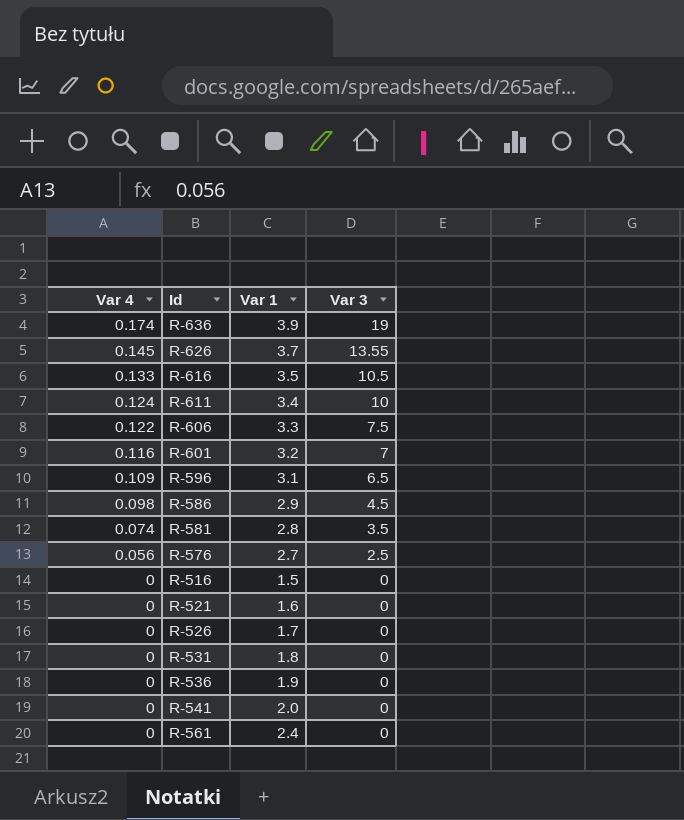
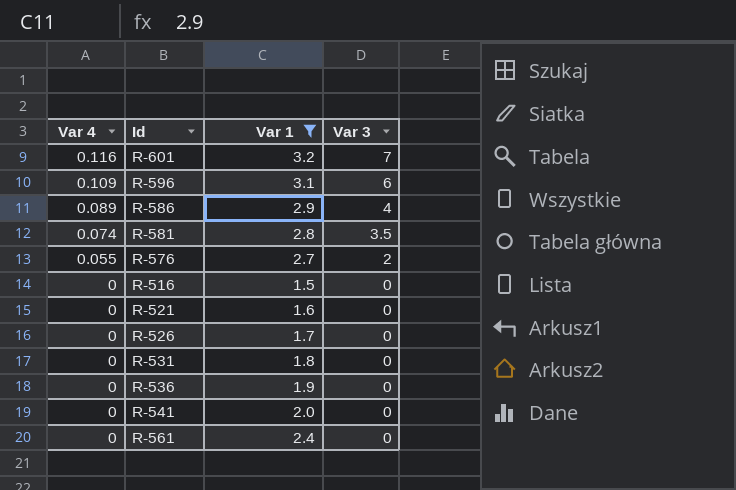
filter: none -> Var 1 <= 3.2
R-596 | Var 3: 6.5 -> 6
R-586 | Var 4: 0.098 -> 0.089
R-586 | Var 3: 4.5 -> 4
R-576 | Var 4: 0.056 -> 0.055
R-576 | Var 3: 2.5 -> 2

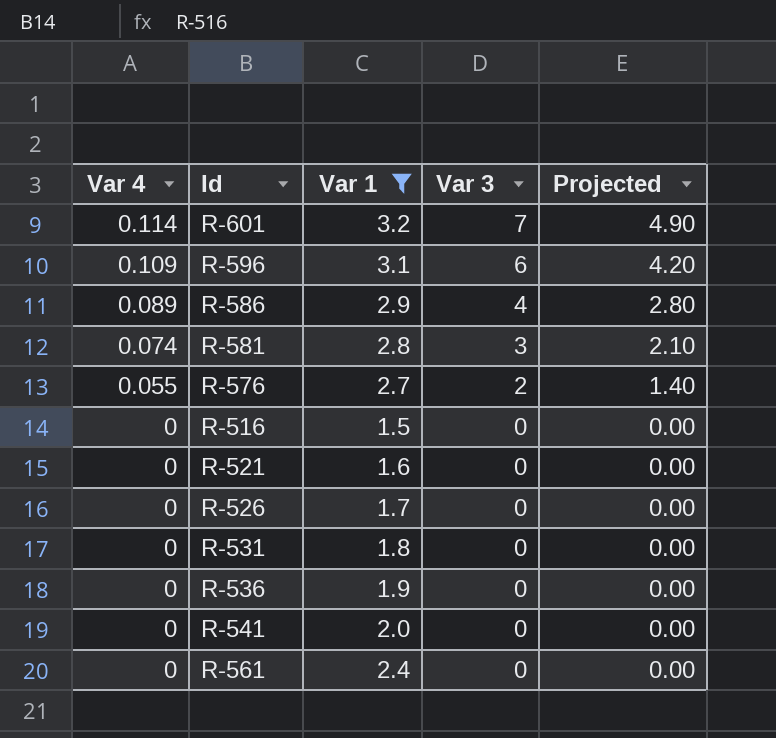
column Projected | formula: none -> [Var 3] * 0.7
R-601 | Var 4: 0.116 -> 0.114
R-581 | Var 3: 3.5 -> 3

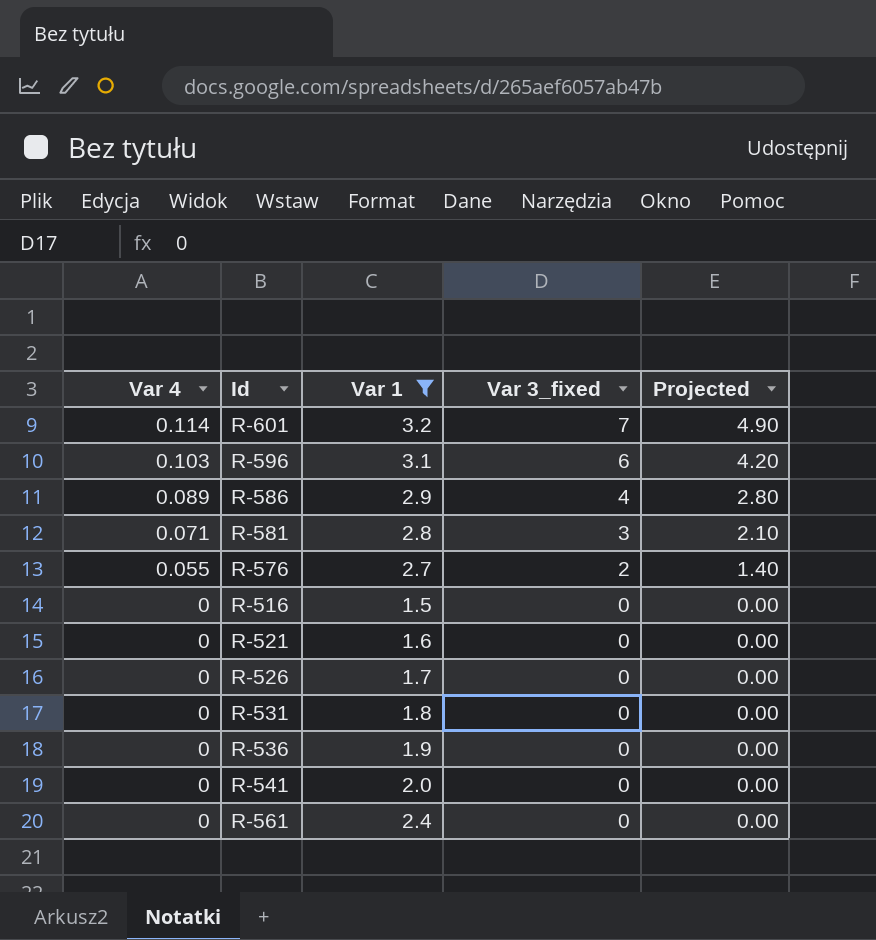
column name: Var 3 -> Var 3_fixed
R-596 | Var 4: 0.109 -> 0.103
R-581 | Var 4: 0.074 -> 0.071

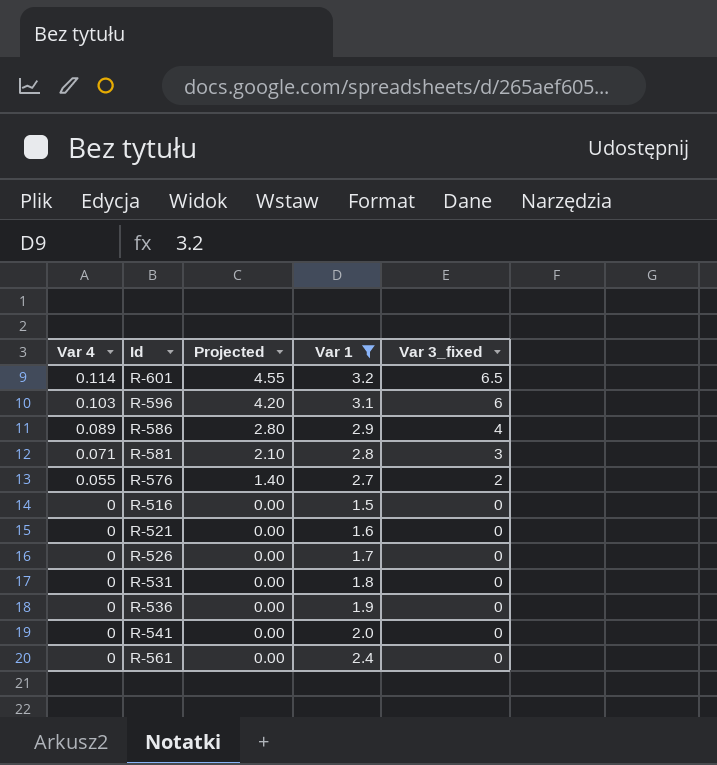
column Projected | position: 5 -> 3
R-601 | Projected: 4.90 -> 4.55
R-601 | Var 3_fixed: 7 -> 6.5

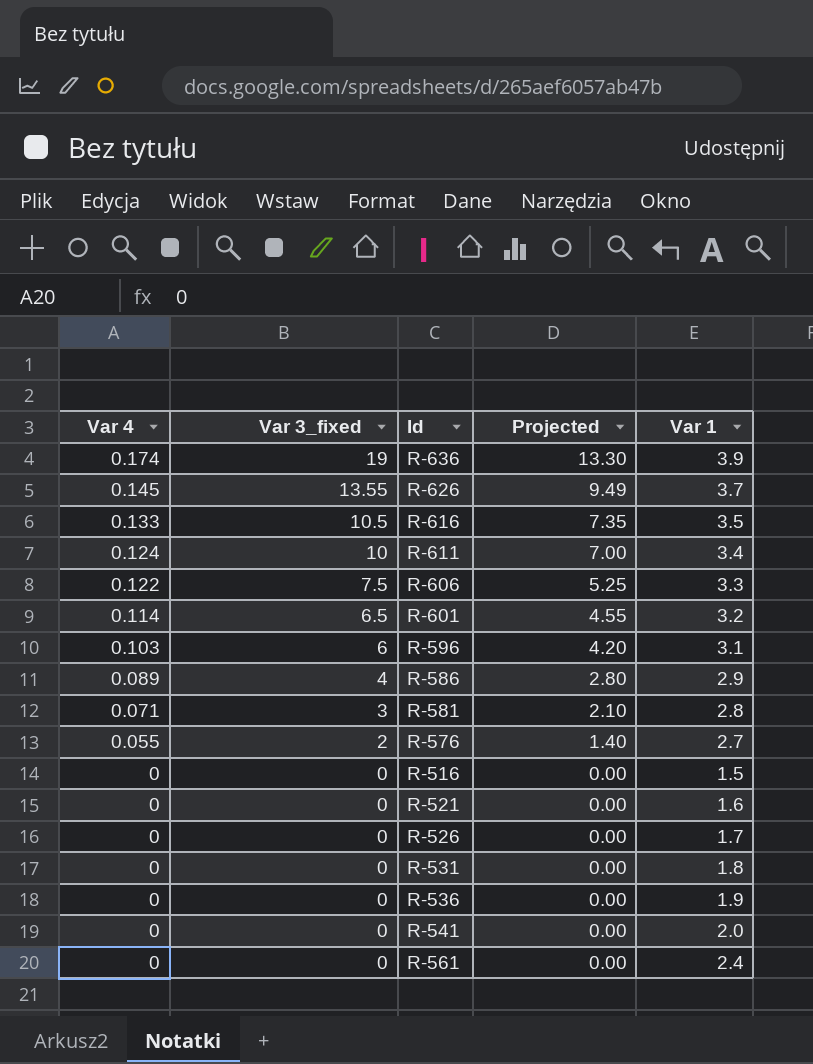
filter: Var 1 <= 3.2 -> none
column Var 3_fixed | position: 5 -> 2

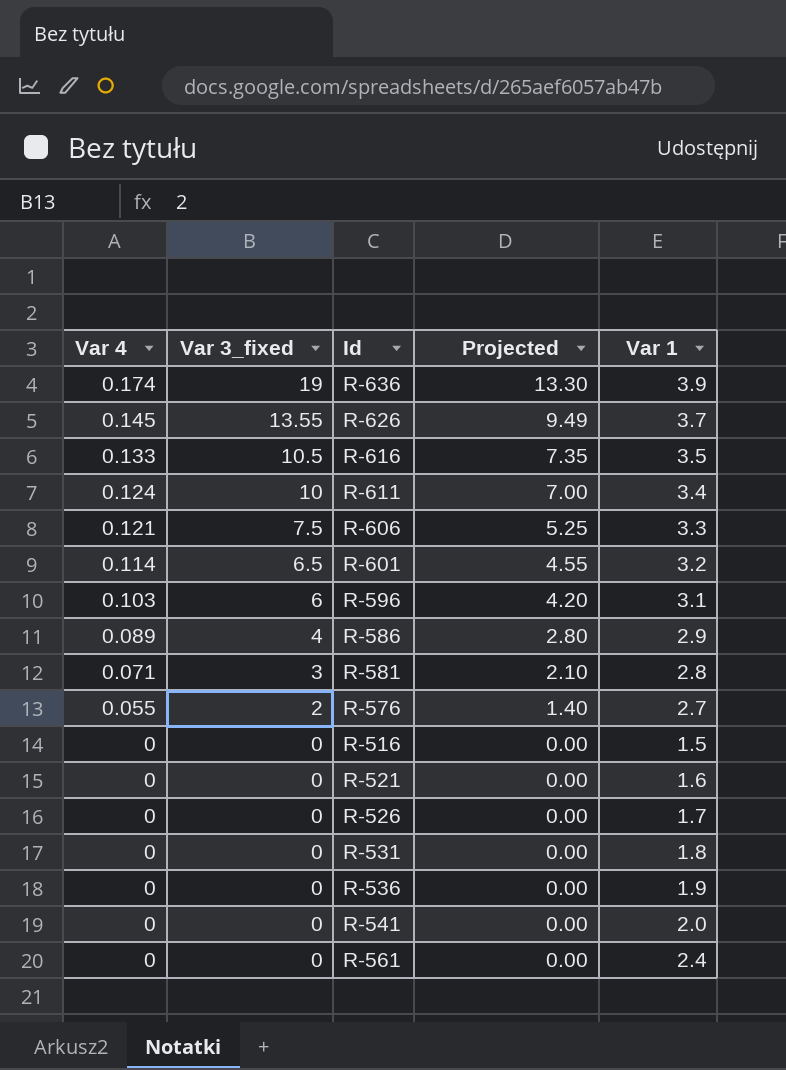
R-606 | Var 4: 0.122 -> 0.121

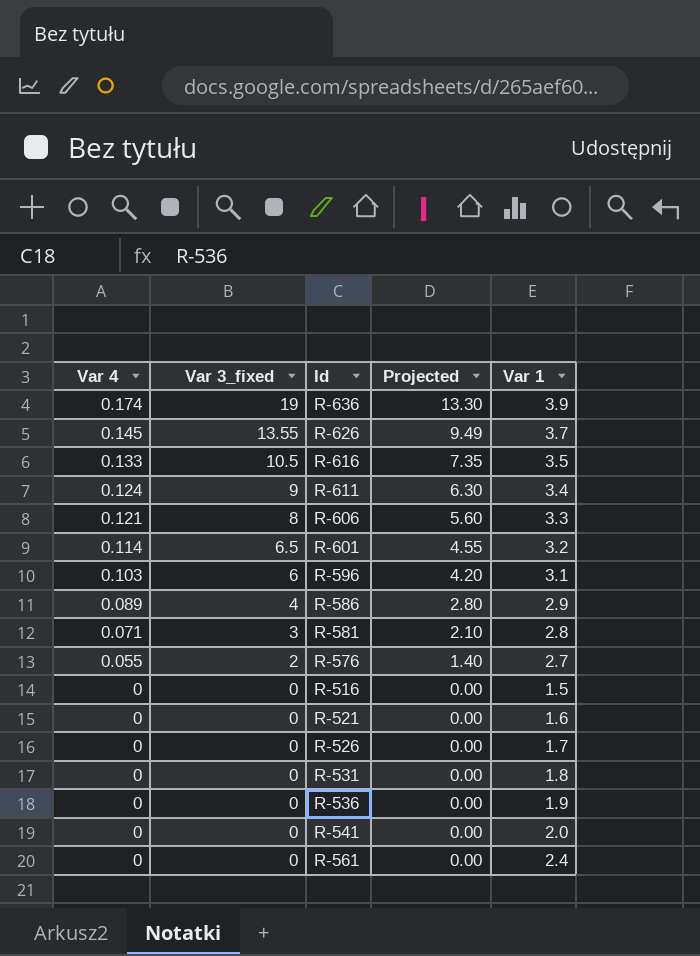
R-611 | Var 3_fixed: 10 -> 9
R-611 | Projected: 7.00 -> 6.30
R-606 | Var 3_fixed: 7.5 -> 8
R-606 | Projected: 5.25 -> 5.60

